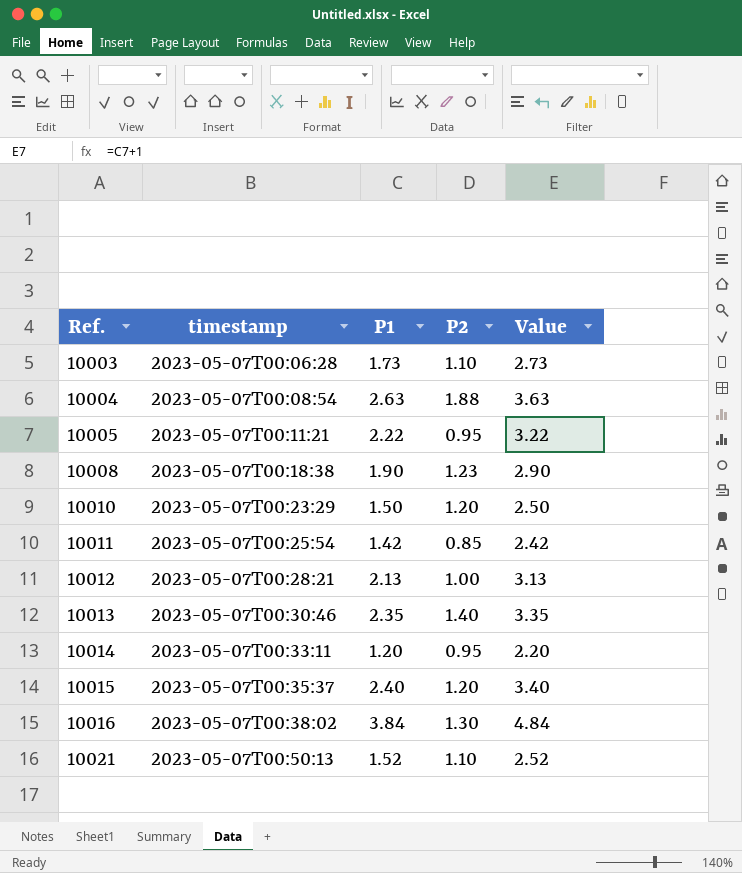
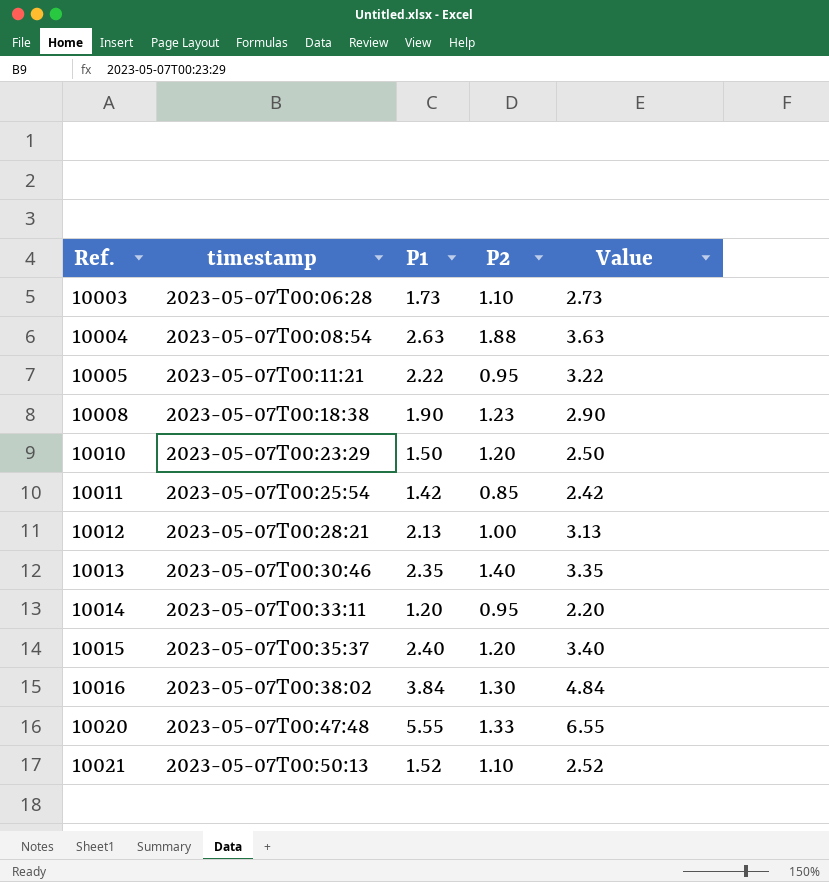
row 10020: none -> 2023-05-07T00:47:48 | 5.55 | 1.33 | 6.55

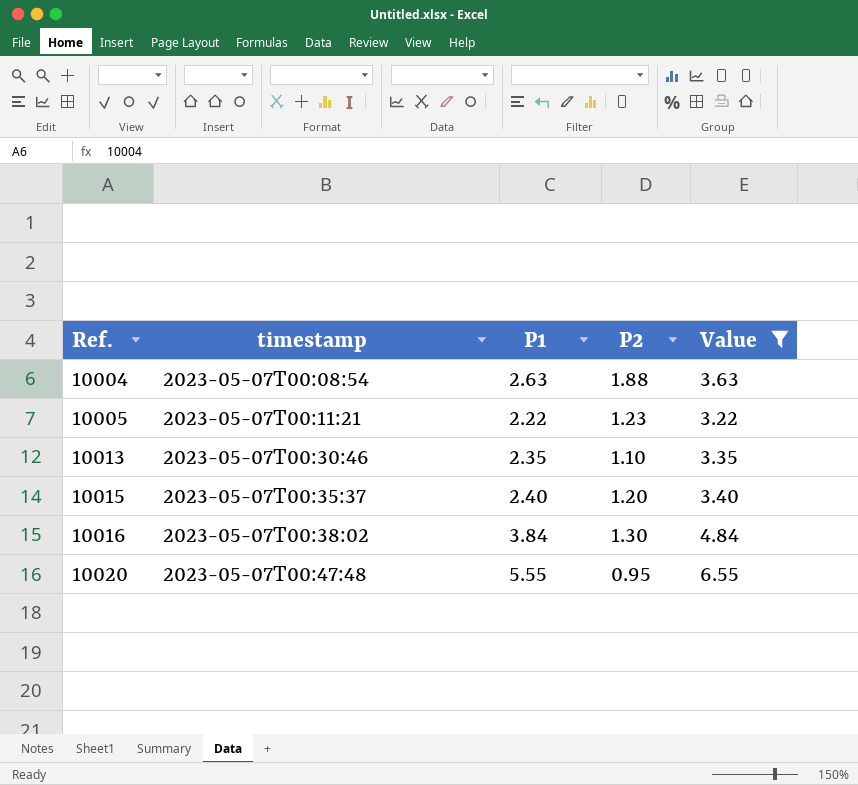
filter: none -> Value >= 3.22
10005 | P2: 0.95 -> 1.23
10013 | P2: 1.40 -> 1.10
10020 | P2: 1.33 -> 0.95

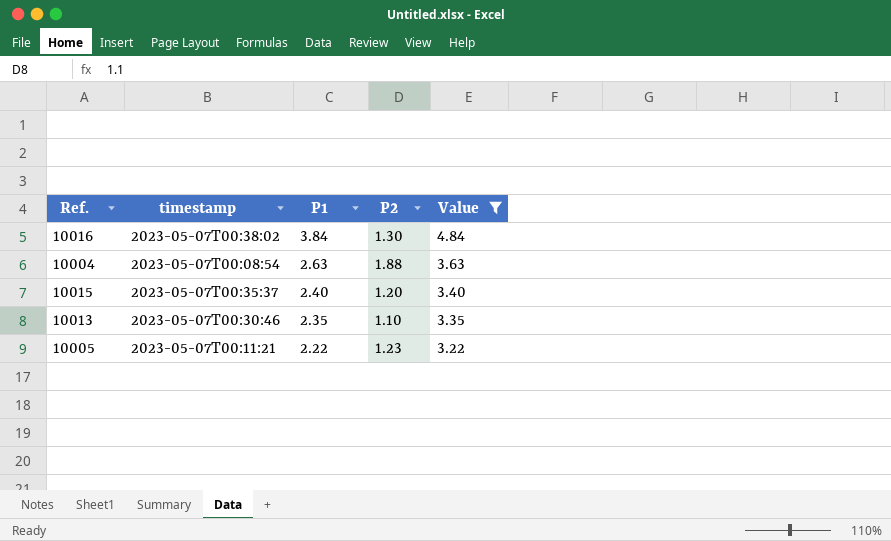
row order: Ref. ascending -> P1 descending
row 10020: 2023-05-07T00:47:48 | 5.55 | 0.95 | 6.55 -> none

